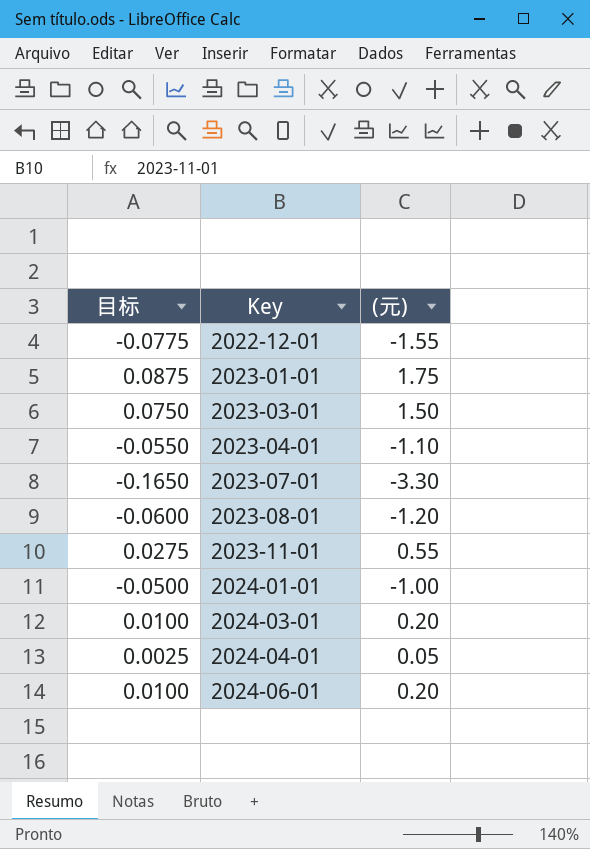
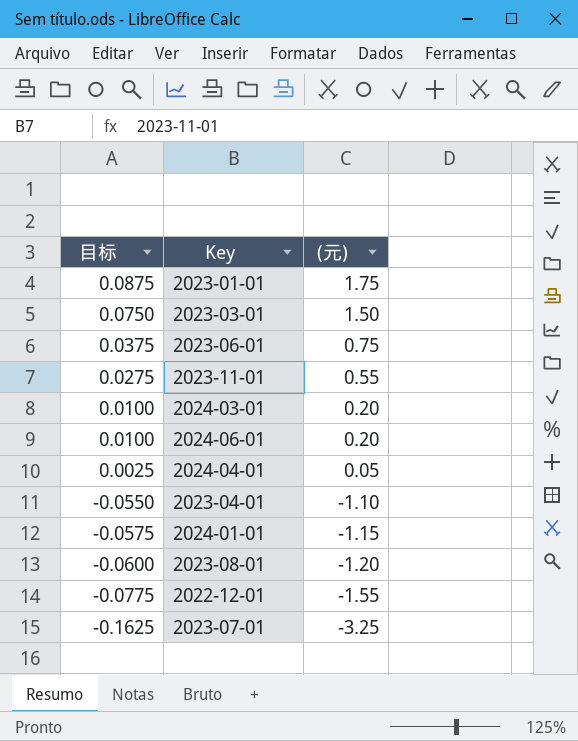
row order: Key ascending -> 目标 descending
row 2023-06-01: none -> 0.0375 | 0.75
2024-01-01 | 目标: -0.0500 -> -0.0575
2024-01-01 | (元): -1.00 -> -1.15
2023-07-01 | 目标: -0.1650 -> -0.1625
2023-07-01 | (元): -3.30 -> -3.25

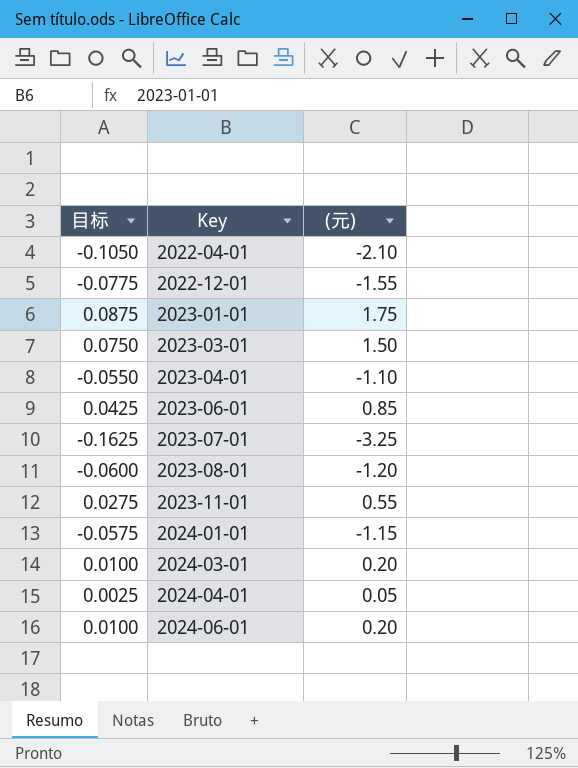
row order: 目标 descending -> Key ascending
row 2022-04-01: none -> -0.1050 | -2.10
2023-06-01 | 目标: 0.0375 -> 0.0425
2023-06-01 | (元): 0.75 -> 0.85

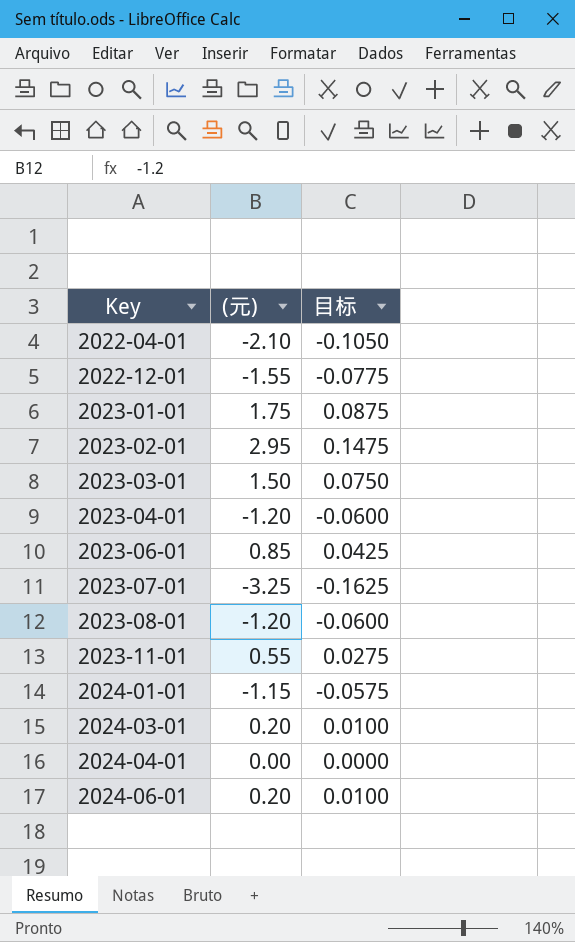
column 目标 | position: 1 -> 3
row 2023-02-01: none -> 2.95 | 0.1475
2023-04-01 | (元): -1.10 -> -1.20
2023-04-01 | 目标: -0.0550 -> -0.0600
2024-04-01 | (元): 0.05 -> 0.00
2024-04-01 | 目标: 0.0025 -> 0.0000

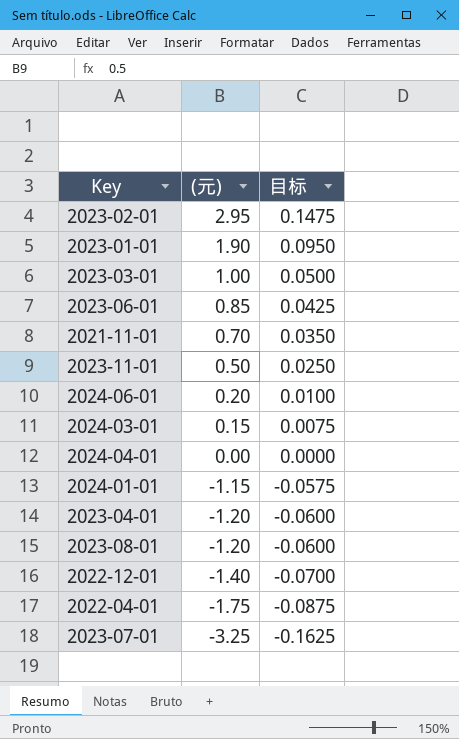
row order: Key ascending -> (元) descending
2023-01-01 | (元): 1.75 -> 1.90
2023-01-01 | 目标: 0.0875 -> 0.0950
2023-03-01 | (元): 1.50 -> 1.00
2023-03-01 | 目标: 0.0750 -> 0.0500
row 2021-11-01: none -> 0.70 | 0.0350
2023-11-01 | (元): 0.55 -> 0.50
2023-11-01 | 目标: 0.0275 -> 0.0250
2024-03-01 | (元): 0.20 -> 0.15
2024-03-01 | 目标: 0.0100 -> 0.0075
2022-12-01 | (元): -1.55 -> -1.40
2022-12-01 | 目标: -0.0775 -> -0.0700
2022-04-01 | (元): -2.10 -> -1.75
2022-04-01 | 目标: -0.1050 -> -0.0875

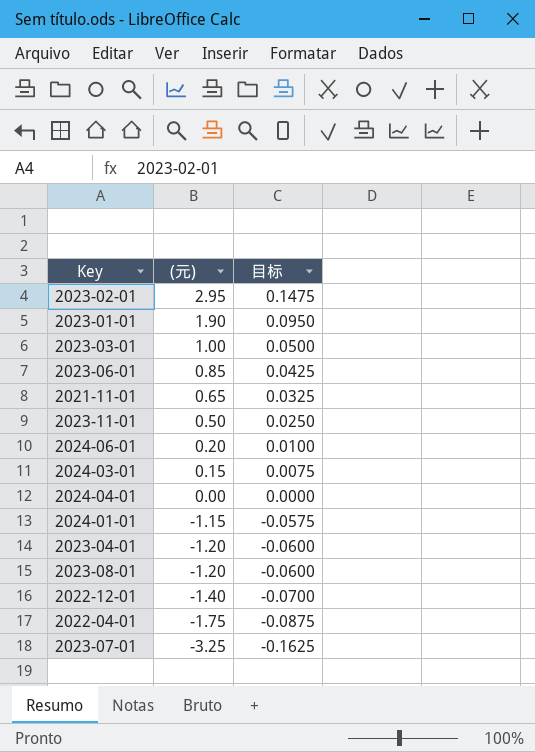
2021-11-01 | (元): 0.70 -> 0.65
2021-11-01 | 目标: 0.0350 -> 0.0325

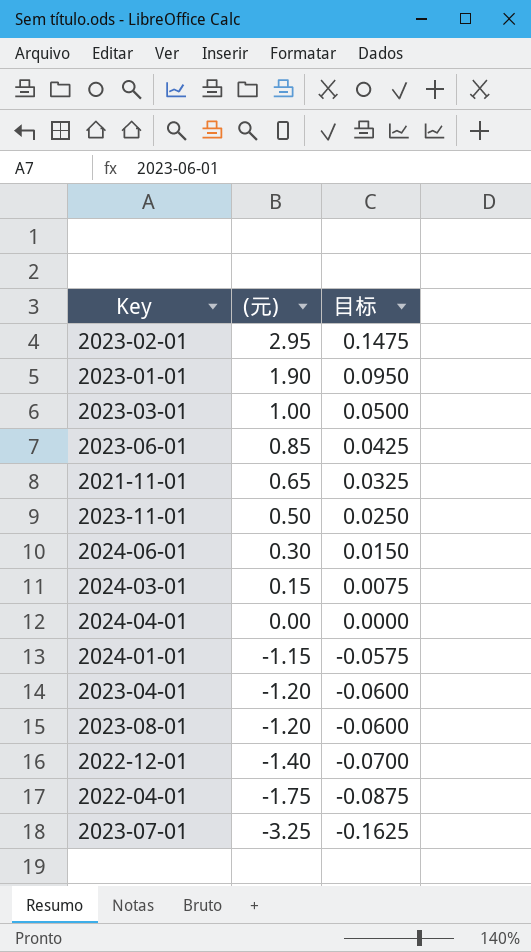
2024-06-01 | (元): 0.20 -> 0.30
2024-06-01 | 目标: 0.0100 -> 0.0150

